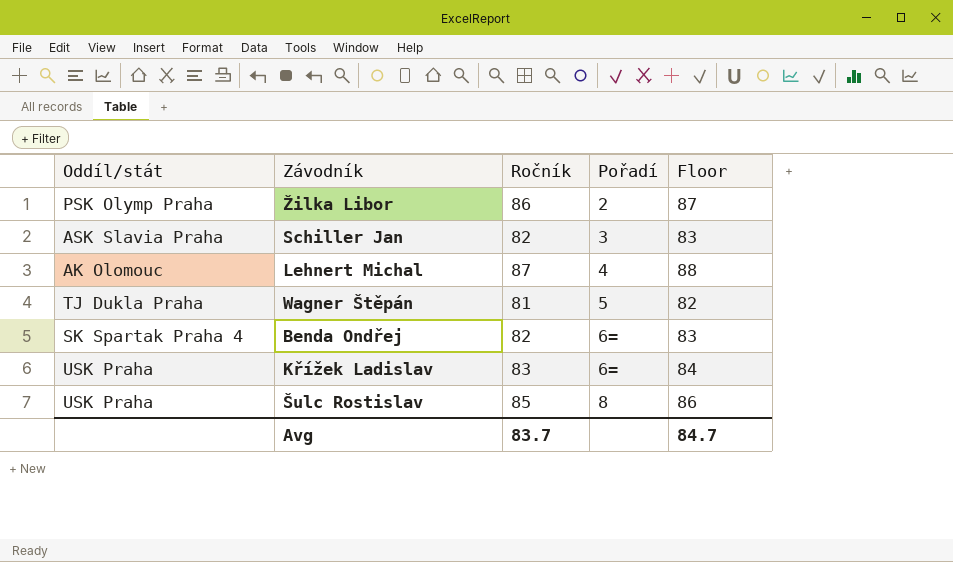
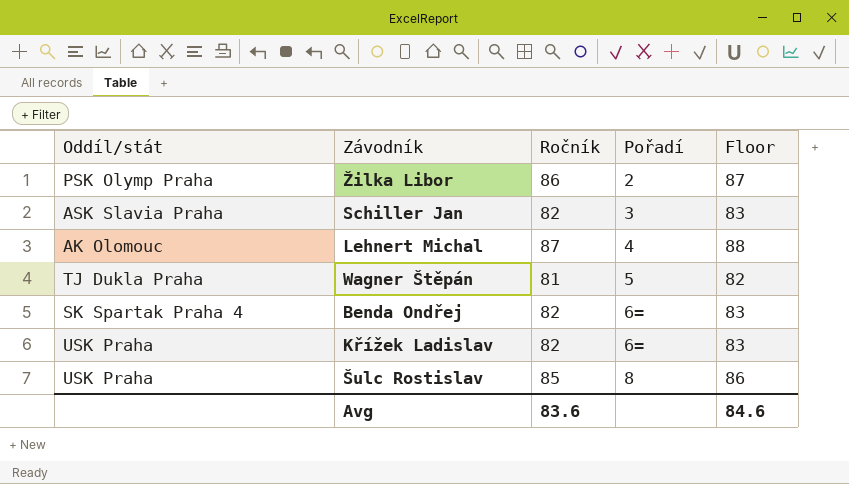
Křížek Ladislav | Ročník: 83 -> 82
Křížek Ladislav | Floor: 84 -> 83
Avg | Ročník: 83.7 -> 83.6
Avg | Floor: 84.7 -> 84.6

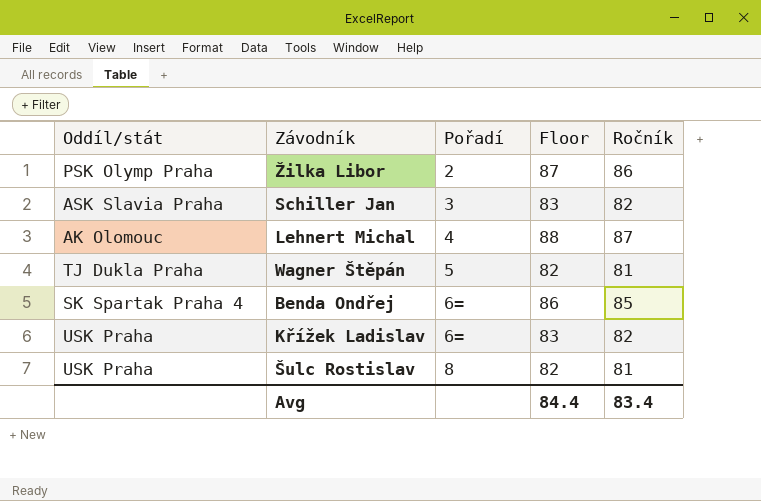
column Ročník | position: 3 -> 5
Benda Ondřej | Floor: 83 -> 86
Benda Ondřej | Ročník: 82 -> 85
Šulc Rostislav | Floor: 86 -> 82
Šulc Rostislav | Ročník: 85 -> 81
Avg | Floor: 84.6 -> 84.4
Avg | Ročník: 83.6 -> 83.4

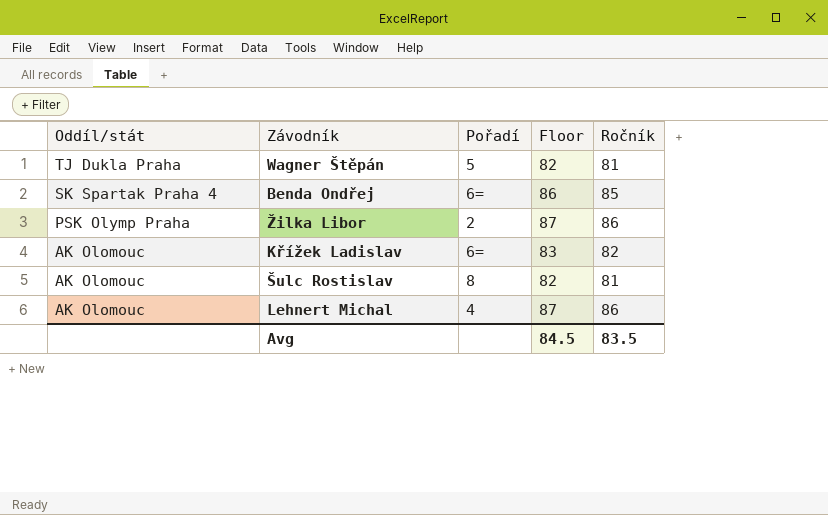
row order: Pořadí ascending -> Oddíl/stát descending
row Schiller Jan: ASK Slavia Praha | 3 | 83 | 82 -> none
Křížek Ladislav | Oddíl/stát: USK Praha -> AK Olomouc
Šulc Rostislav | Oddíl/stát: USK Praha -> AK Olomouc
Lehnert Michal | Floor: 88 -> 87
Lehnert Michal | Ročník: 87 -> 86
Avg | Floor: 84.4 -> 84.5
Avg | Ročník: 83.4 -> 83.5

